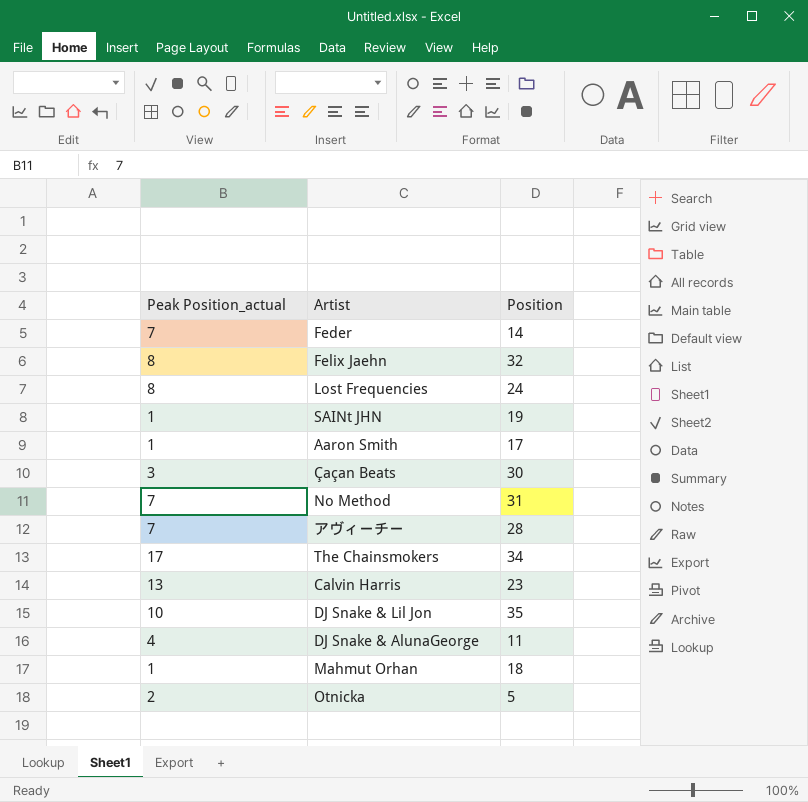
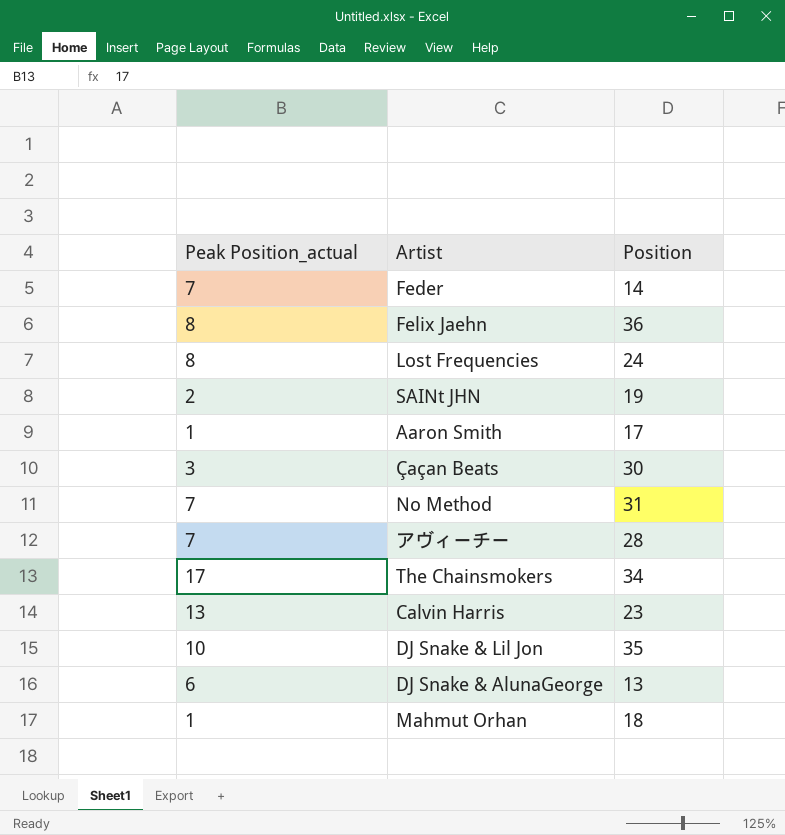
row Otnicka: 2 | 5 -> none
Felix Jaehn | Position: 32 -> 36
SAINt JHN | Peak Position_actual: 1 -> 2
DJ Snake & AlunaGeorge | Peak Position_actual: 4 -> 6
DJ Snake & AlunaGeorge | Position: 11 -> 13

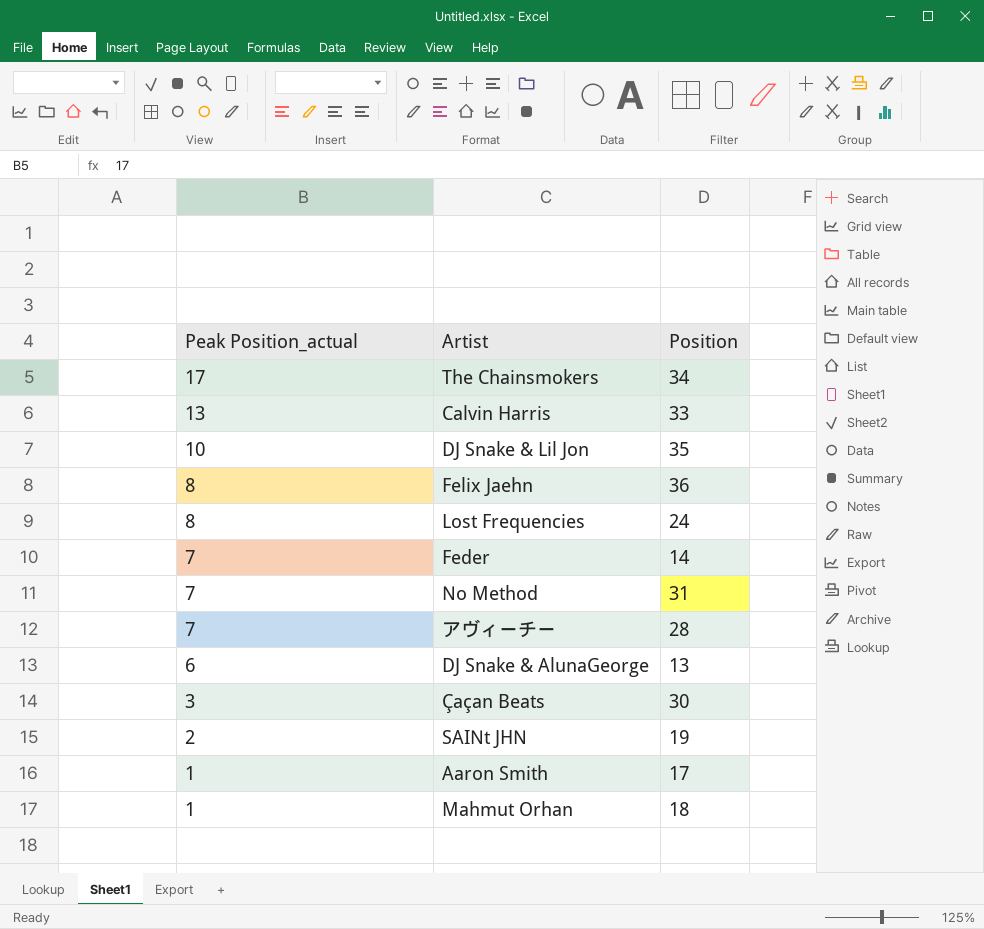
row order: none -> Peak Position_actual descending
Calvin Harris | Position: 23 -> 33

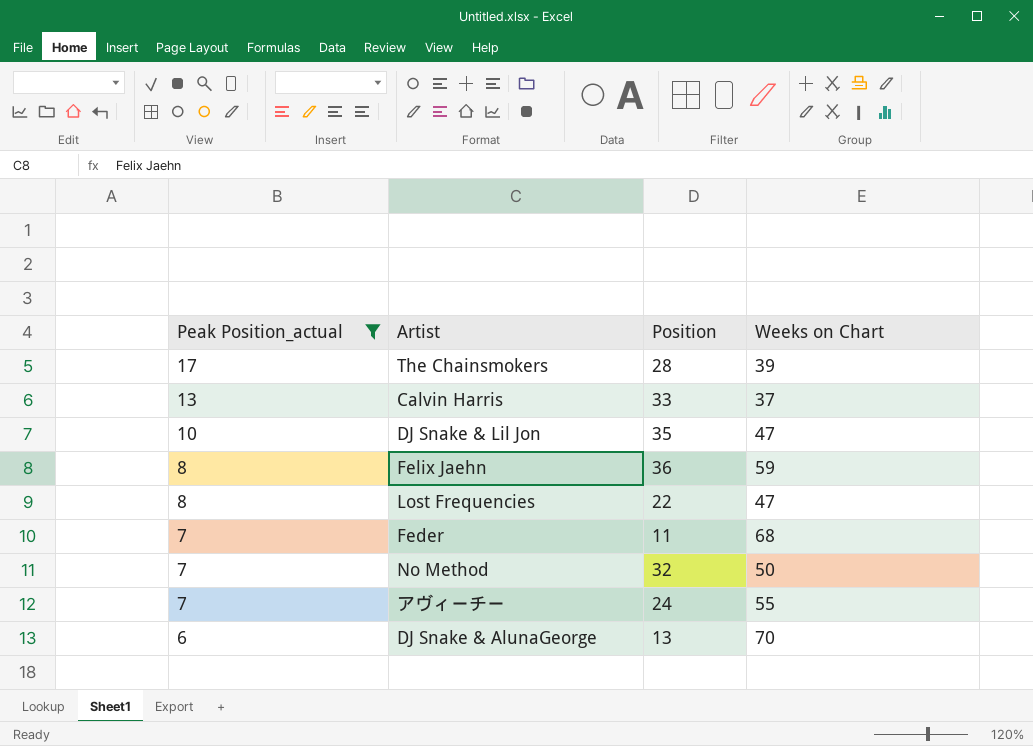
filter: none -> Peak Position_actual >= 6
column Weeks on Chart | position: none -> 4
The Chainsmokers | Position: 34 -> 28
Lost Frequencies | Position: 24 -> 22
Feder | Position: 14 -> 11
No Method | Position: 31 -> 32
アヴィーチー | Position: 28 -> 24

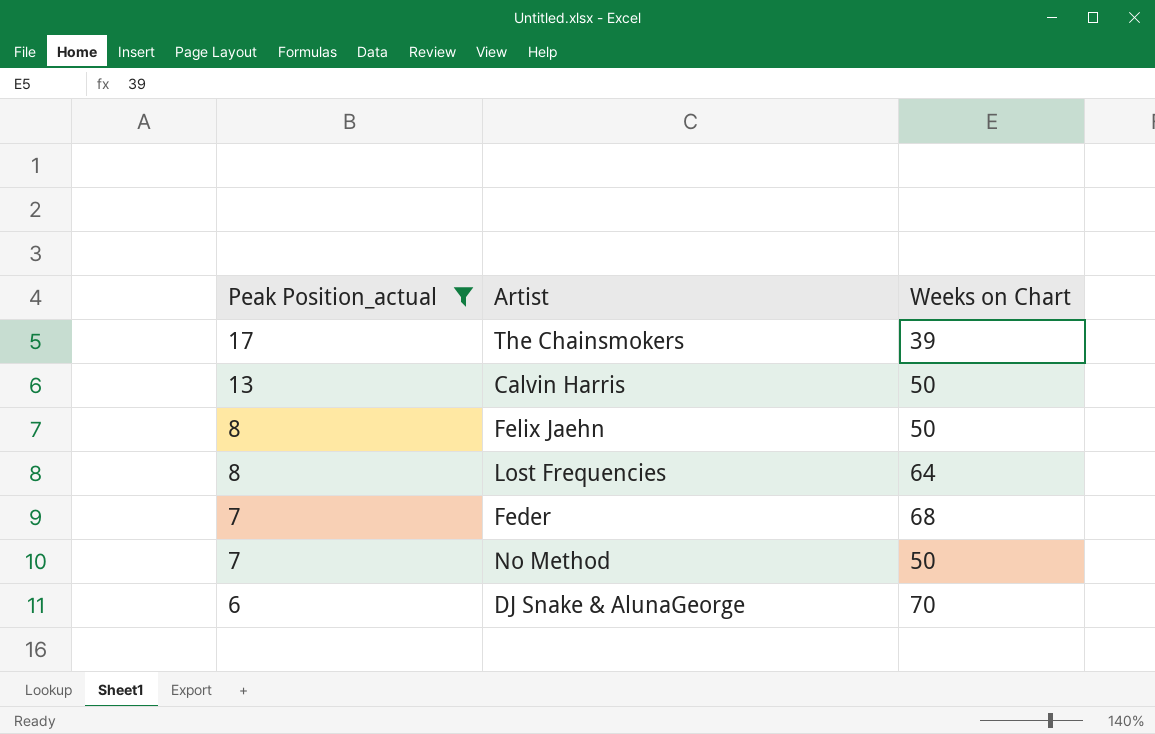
column Position | position: 3 -> none
row DJ Snake & Lil Jon: 10 | 35 | 47 -> none
row アヴィーチー: 7 | 24 | 55 -> none
Calvin Harris | Weeks on Chart: 37 -> 50
Felix Jaehn | Weeks on Chart: 59 -> 50
Lost Frequencies | Weeks on Chart: 47 -> 64

